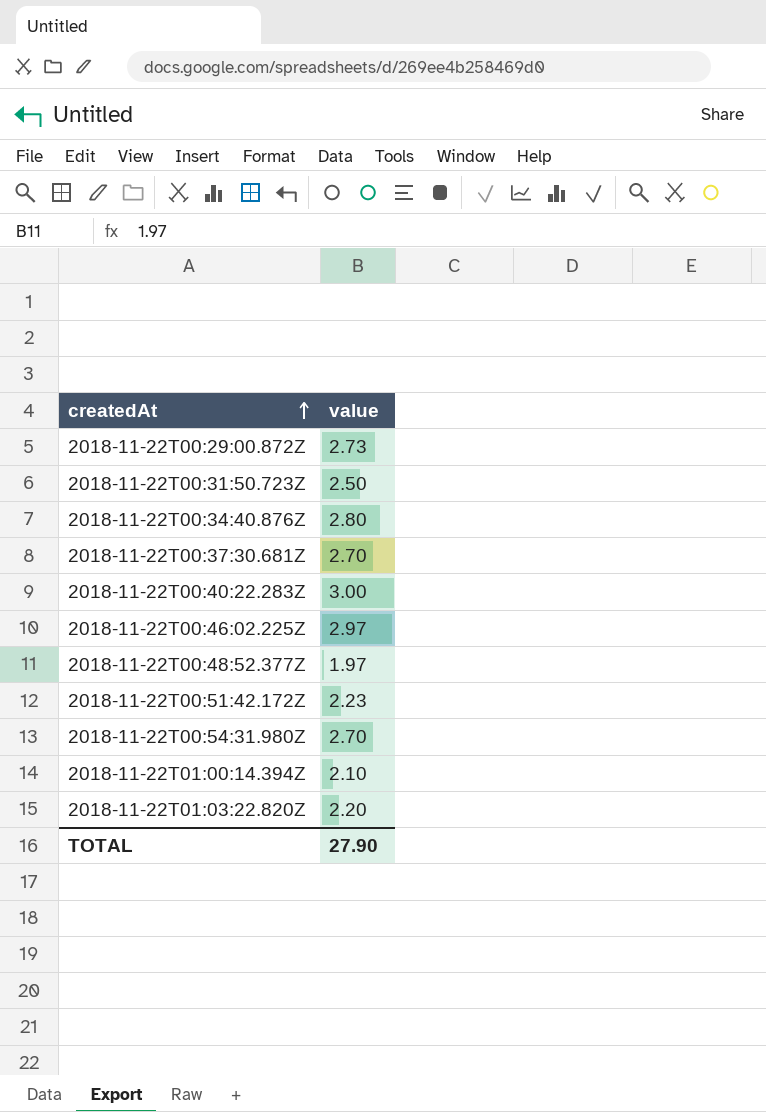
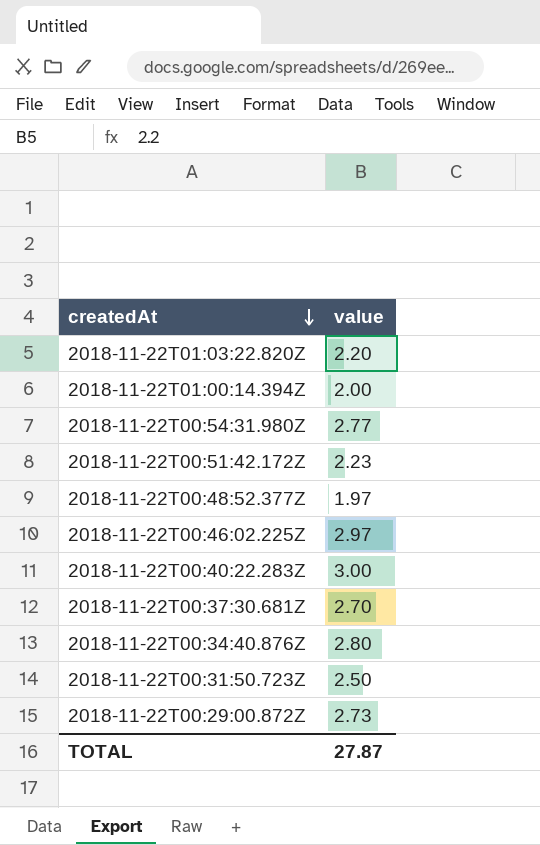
row order: createdAt ascending -> createdAt descending
2018-11-22T01:00:14.394Z | value: 2.10 -> 2.00
2018-11-22T00:54:31.980Z | value: 2.70 -> 2.77
TOTAL | value: 27.90 -> 27.87

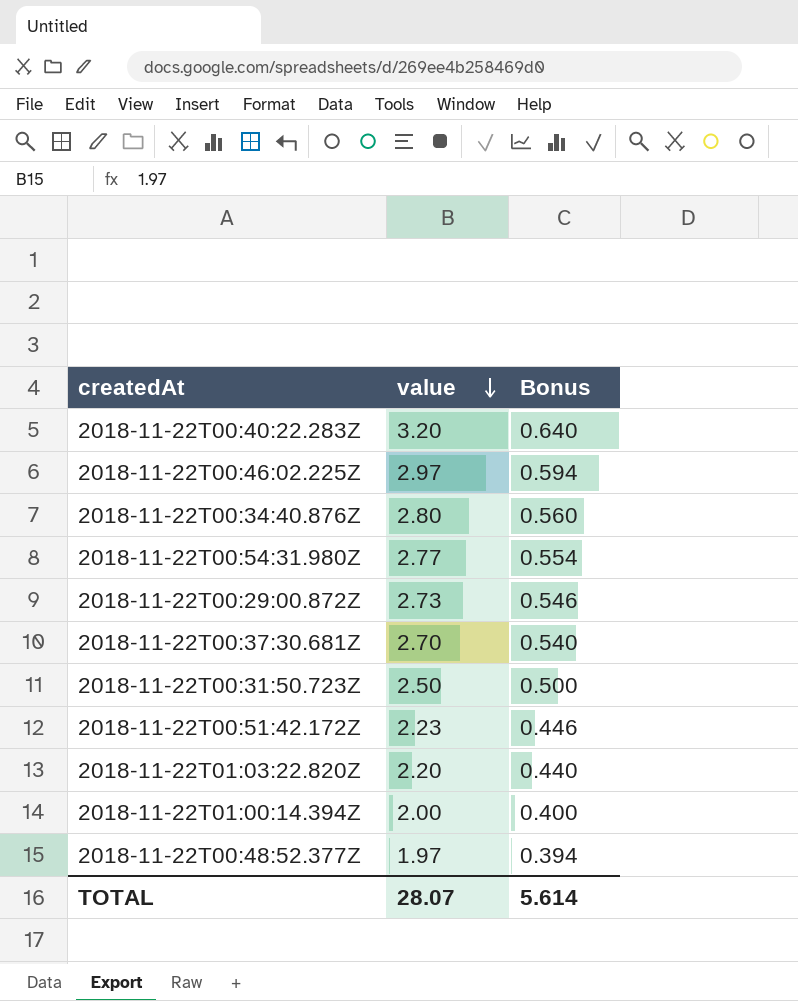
row order: createdAt descending -> value descending
column Bonus | formula: none -> [value] * 0.2
2018-11-22T00:40:22.283Z | value: 3.00 -> 3.20
TOTAL | value: 27.87 -> 28.07

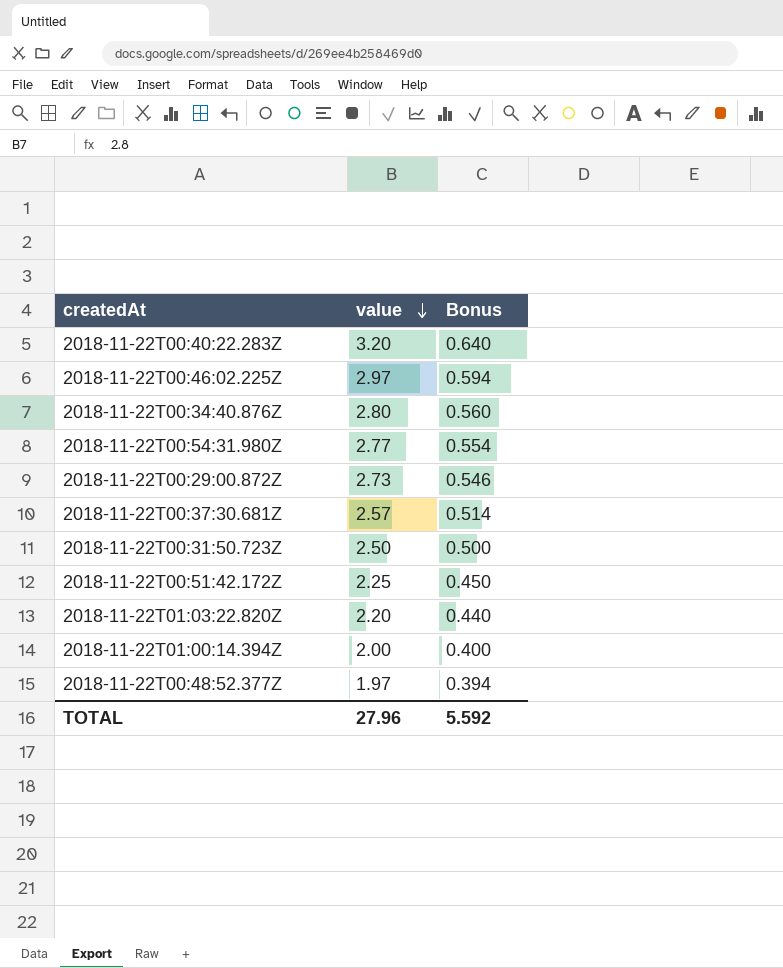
2018-11-22T00:37:30.681Z | value: 2.70 -> 2.57
2018-11-22T00:37:30.681Z | Bonus: 0.540 -> 0.514
2018-11-22T00:51:42.172Z | value: 2.23 -> 2.25
2018-11-22T00:51:42.172Z | Bonus: 0.446 -> 0.450
TOTAL | value: 28.07 -> 27.96
TOTAL | Bonus: 5.614 -> 5.592

